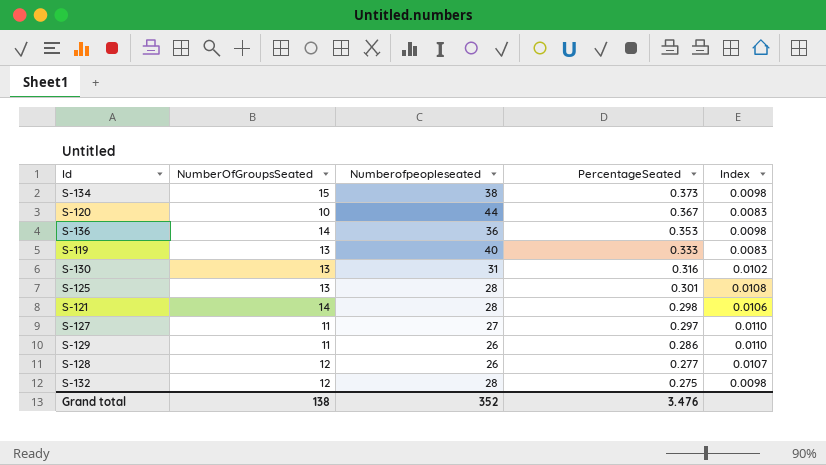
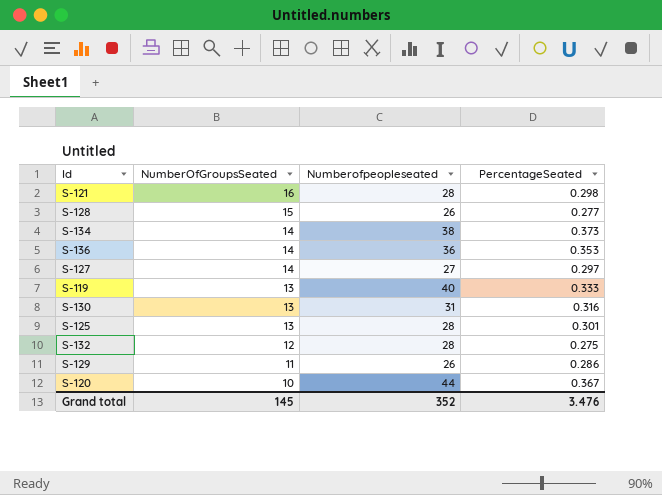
row order: PercentageSeated descending -> NumberOfGroupsSeated descending
column Index | formula: [PercentageSeated] / [Numberofpeopleseated] -> none
S-121 | NumberOfGroupsSeated: 14 -> 16
S-128 | NumberOfGroupsSeated: 12 -> 15
S-134 | NumberOfGroupsSeated: 15 -> 14
S-127 | NumberOfGroupsSeated: 11 -> 14
Grand total | NumberOfGroupsSeated: 138 -> 145

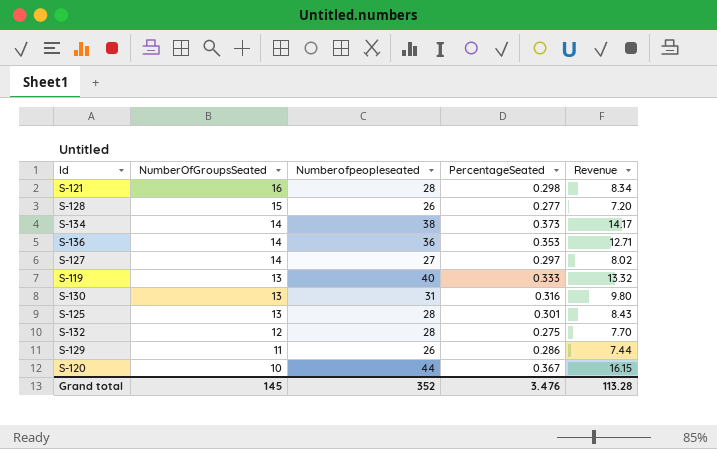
column Revenue | formula: none -> [Numberofpeopleseated] * [PercentageSeated]

